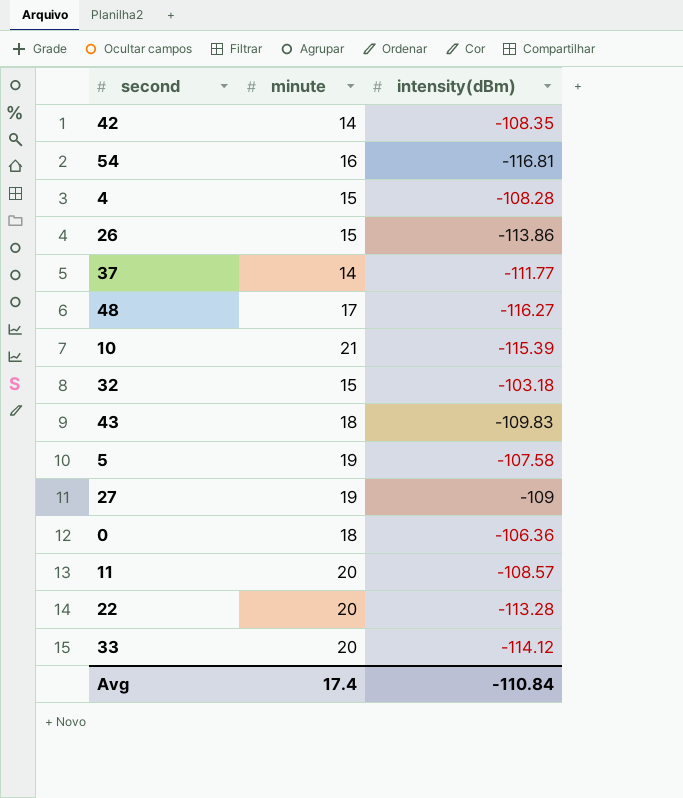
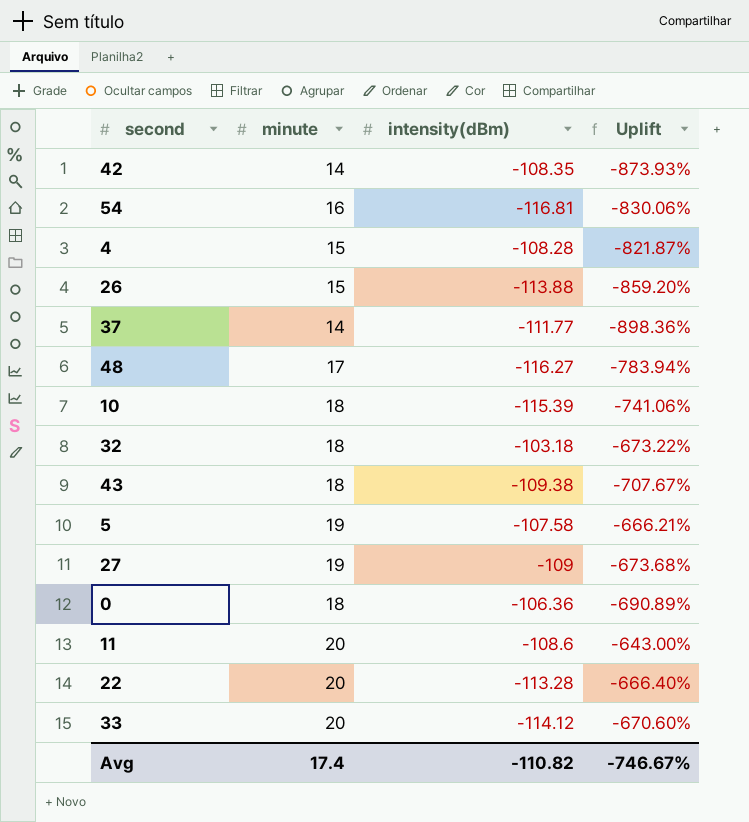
column Uplift | formula: none -> ([intensity(dBm)] - [minute]) / [minute]
26 | intensity(dBm): -113.86 -> -113.88
10 | minute: 21 -> 18
32 | minute: 15 -> 18
43 | intensity(dBm): -109.83 -> -109.38
11 | intensity(dBm): -108.57 -> -108.6
Avg | intensity(dBm): -110.84 -> -110.82

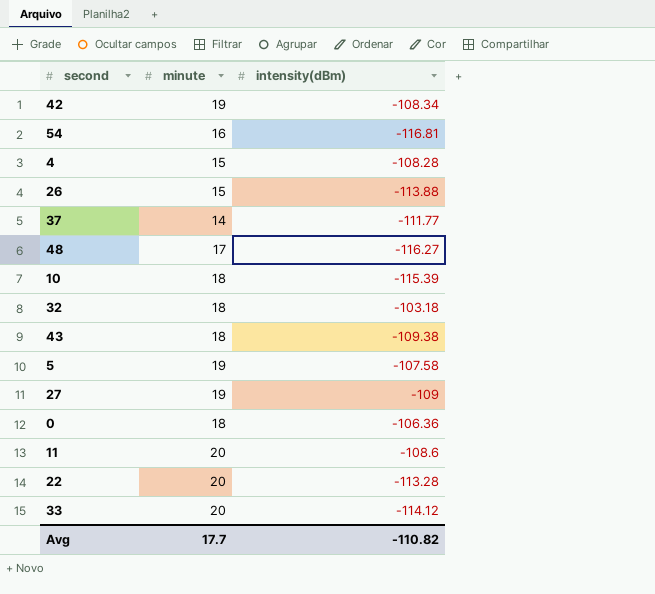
column Uplift | formula: ([intensity(dBm)] - [minute]) / [minute] -> none
42 | minute: 14 -> 19
42 | intensity(dBm): -108.35 -> -108.34
Avg | minute: 17.4 -> 17.7

